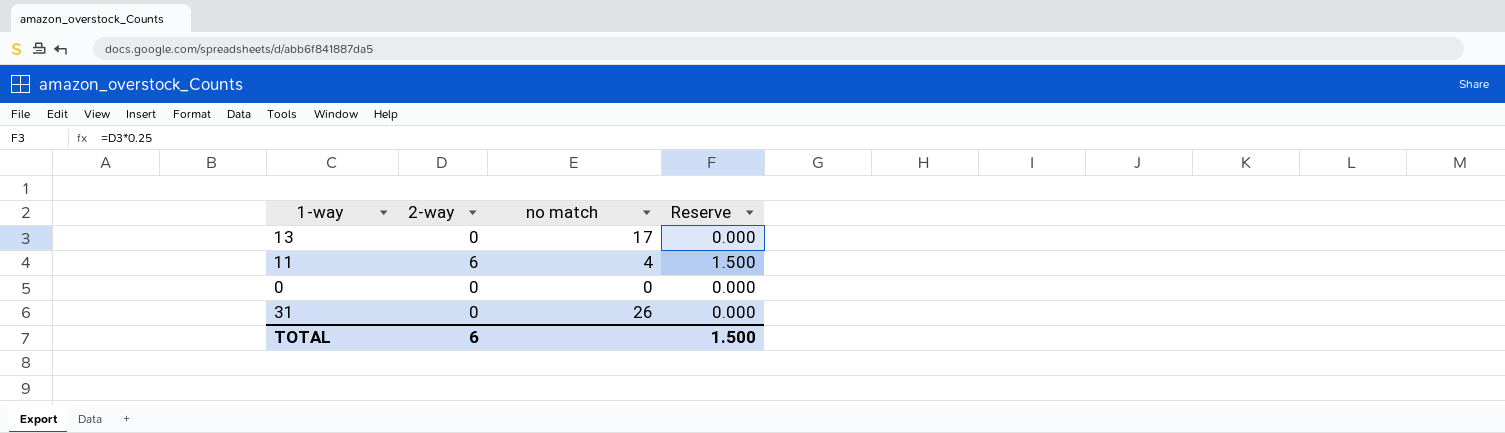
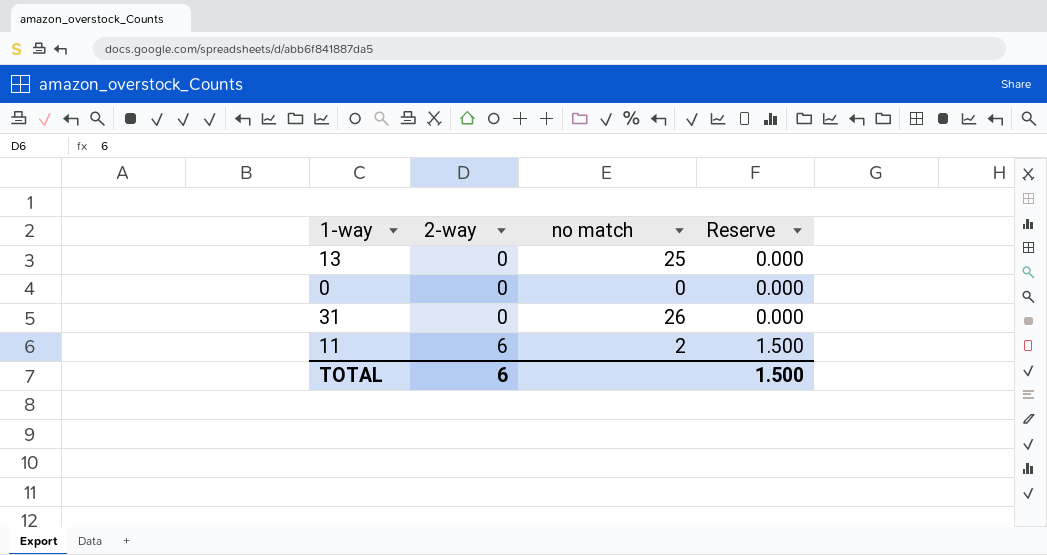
row order: none -> 2-way ascending
13 | no match: 17 -> 25
11 | no match: 4 -> 2

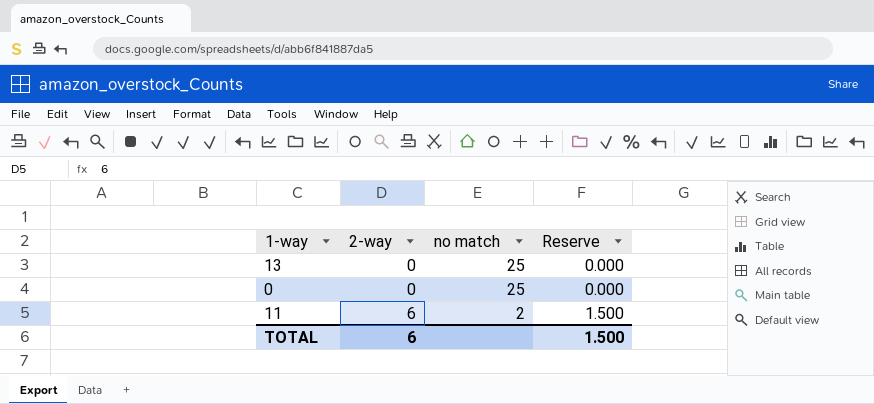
row 31: 0 | 26 | 0.000 -> none
0 | no match: 0 -> 25

